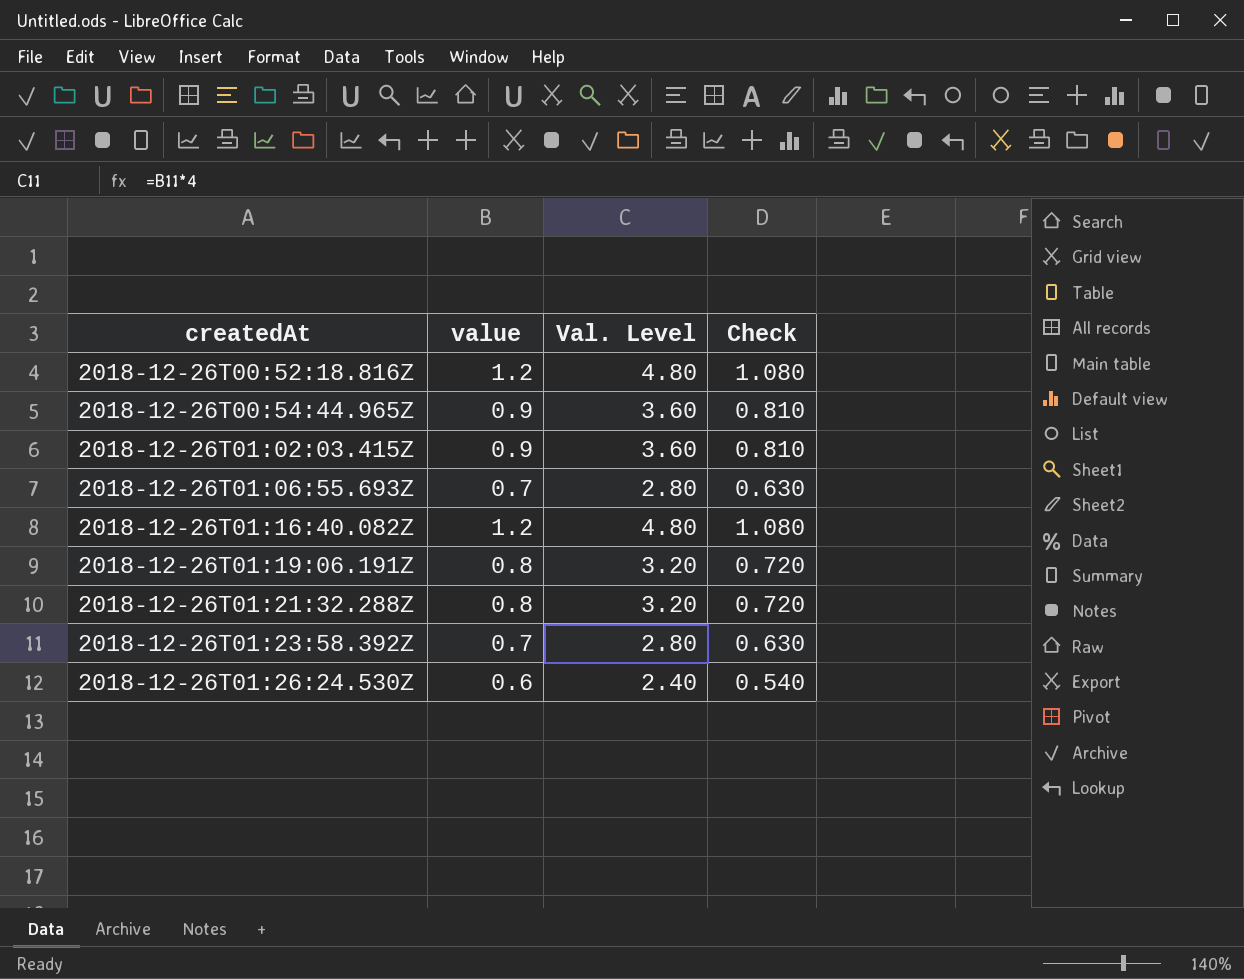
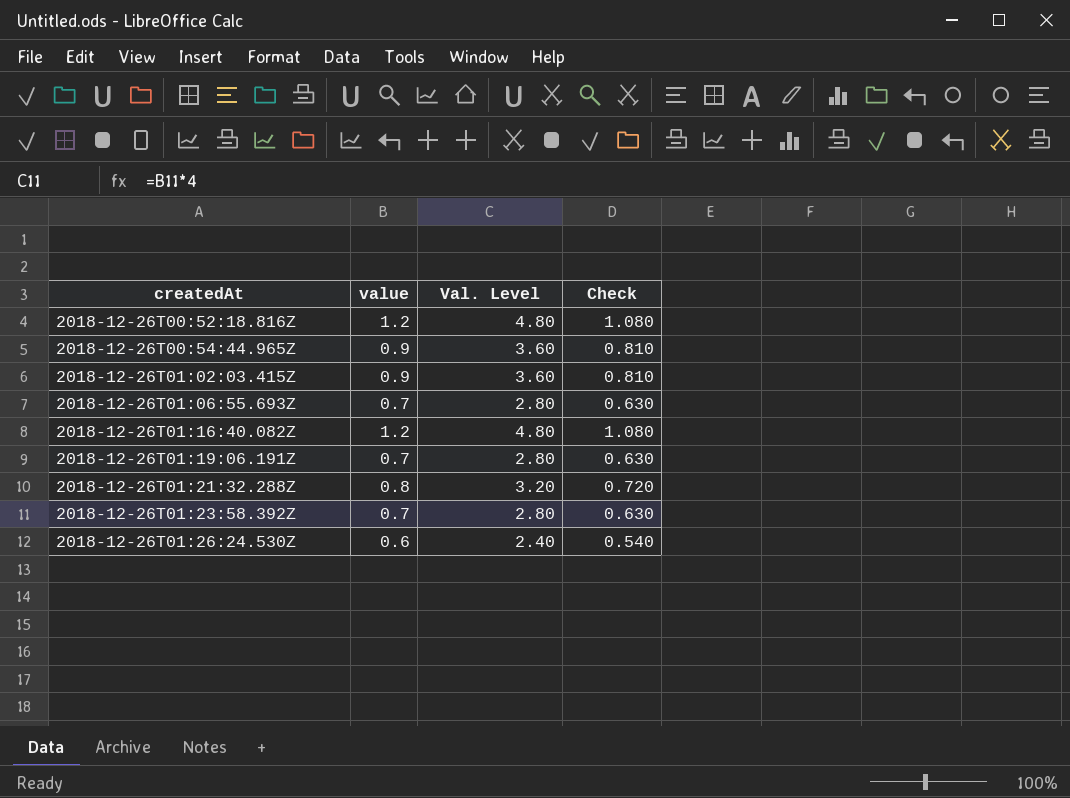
2018-12-26T01:19:06.191Z | value: 0.8 -> 0.7
2018-12-26T01:19:06.191Z | Val. Level: 3.20 -> 2.80
2018-12-26T01:19:06.191Z | Check: 0.720 -> 0.630

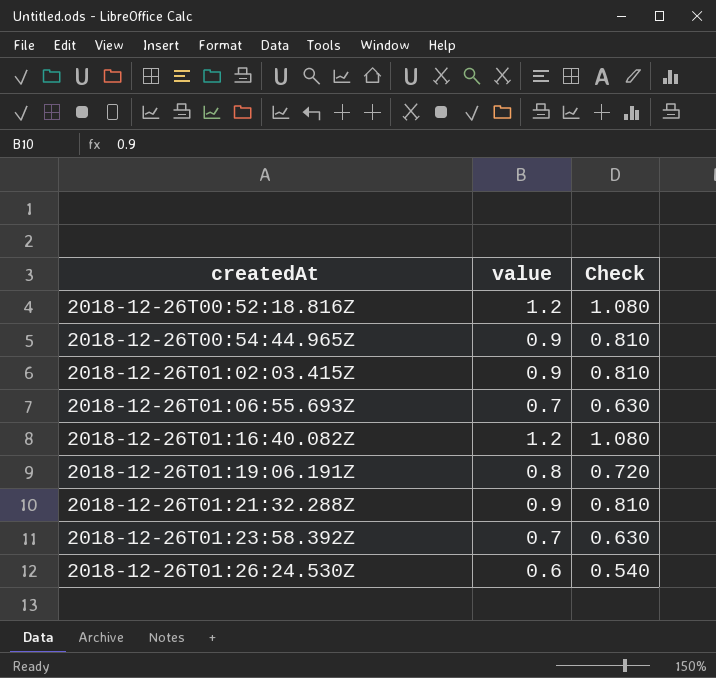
column Val. Level | formula: [value] * 4 -> none
2018-12-26T01:19:06.191Z | value: 0.7 -> 0.8
2018-12-26T01:19:06.191Z | Check: 0.630 -> 0.720
2018-12-26T01:21:32.288Z | value: 0.8 -> 0.9
2018-12-26T01:21:32.288Z | Check: 0.720 -> 0.810

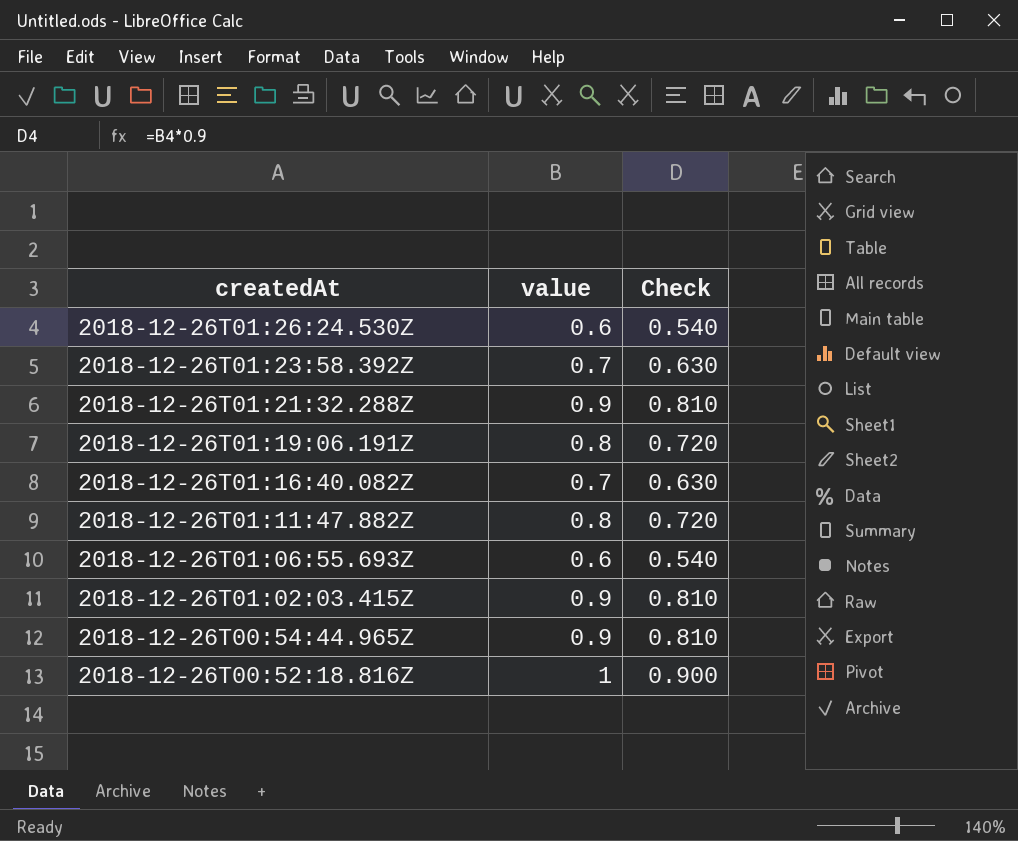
row order: createdAt ascending -> createdAt descending
2018-12-26T01:16:40.082Z | value: 1.2 -> 0.7
2018-12-26T01:16:40.082Z | Check: 1.080 -> 0.630
row 2018-12-26T01:11:47.882Z: none -> 0.8 | 0.720
2018-12-26T01:06:55.693Z | value: 0.7 -> 0.6
2018-12-26T01:06:55.693Z | Check: 0.630 -> 0.540
2018-12-26T00:52:18.816Z | value: 1.2 -> 1
2018-12-26T00:52:18.816Z | Check: 1.080 -> 0.900

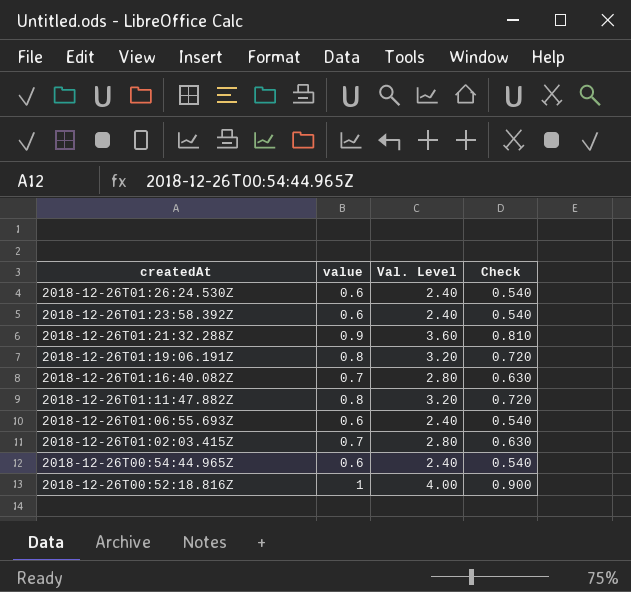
column Val. Level | formula: none -> [value] * 4
2018-12-26T01:23:58.392Z | value: 0.7 -> 0.6
2018-12-26T01:23:58.392Z | Check: 0.630 -> 0.540
2018-12-26T01:02:03.415Z | value: 0.9 -> 0.7
2018-12-26T01:02:03.415Z | Check: 0.810 -> 0.630
2018-12-26T00:54:44.965Z | value: 0.9 -> 0.6
2018-12-26T00:54:44.965Z | Check: 0.810 -> 0.540

